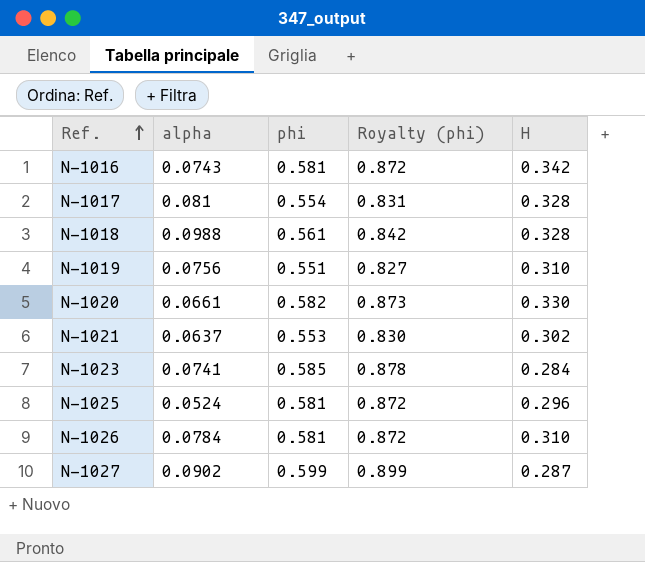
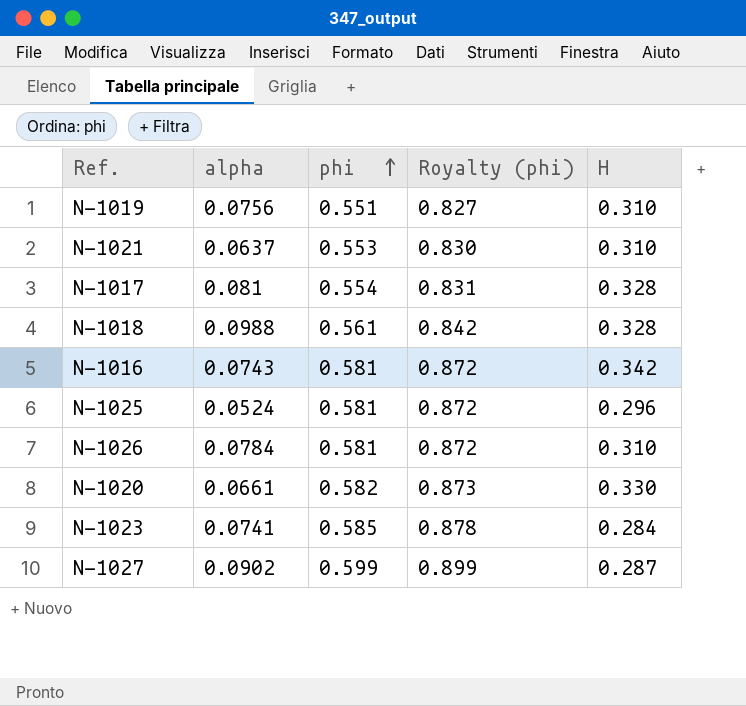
row order: Ref. ascending -> phi ascending
N-1021 | H: 0.302 -> 0.310

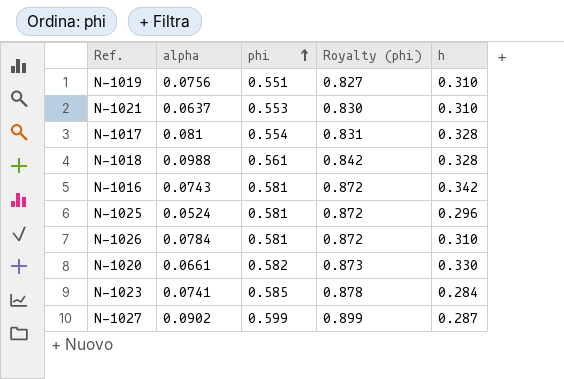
column name: H -> h

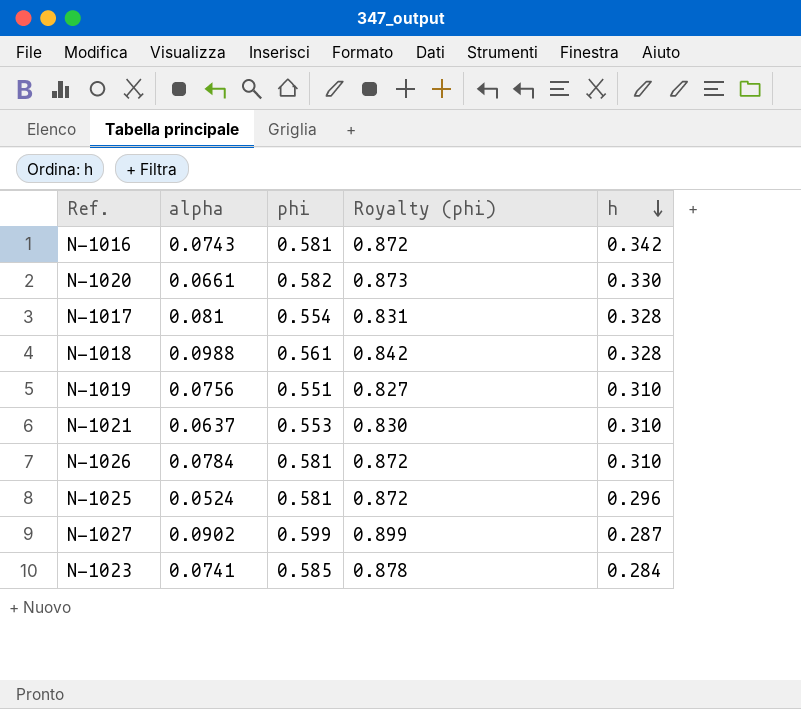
row order: phi ascending -> h descending

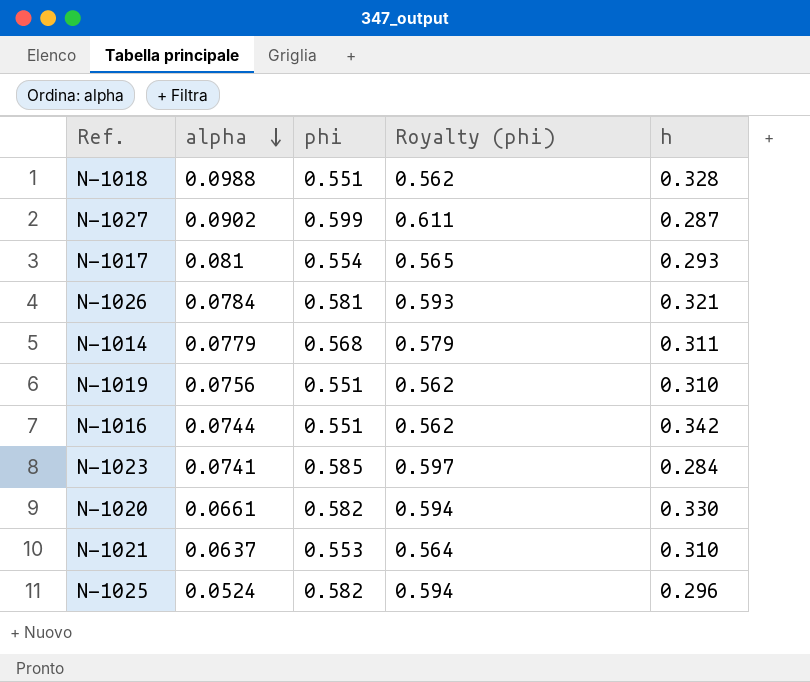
row order: h descending -> alpha descending
column Royalty (phi) | formula: [phi] * 1.5 -> [phi] * 1.02
N-1018 | phi: 0.561 -> 0.551
N-1017 | h: 0.328 -> 0.293
N-1026 | h: 0.310 -> 0.321
row N-1014: none -> 0.0779 | 0.568 | 0.579 | 0.311
N-1016 | alpha: 0.0743 -> 0.0744
N-1016 | phi: 0.581 -> 0.551
N-1025 | phi: 0.581 -> 0.582

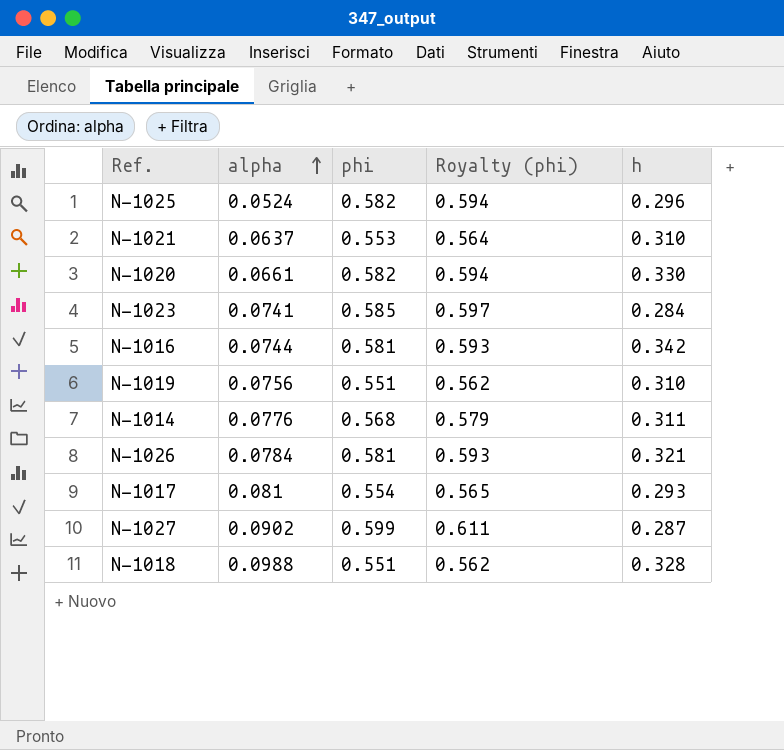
row order: alpha descending -> alpha ascending
N-1016 | phi: 0.551 -> 0.581
N-1016 | Royalty (phi): 0.562 -> 0.593
N-1014 | alpha: 0.0779 -> 0.0776

